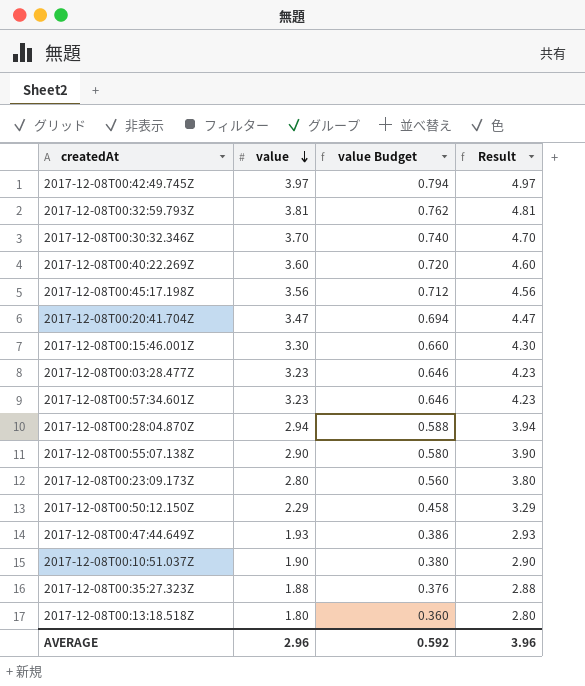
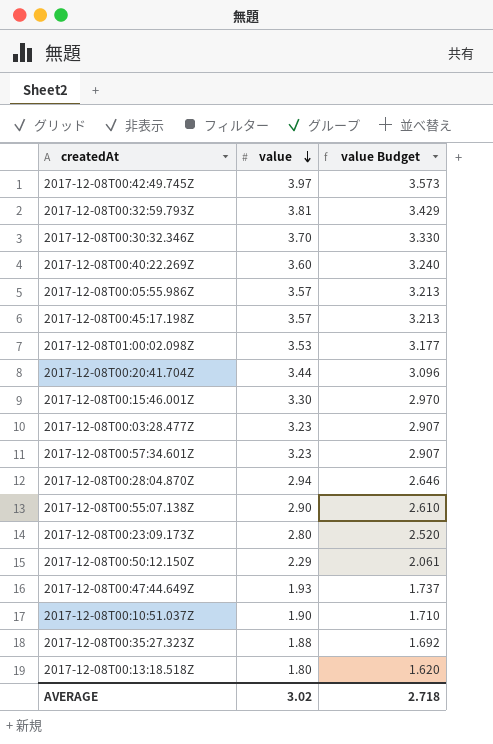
column Result | formula: [value] + 1 -> none
column value Budget | formula: [value] * 0.2 -> [value] * 0.9
row 2017-12-08T00:05:55.986Z: none -> 3.57 | 3.213
2017-12-08T00:45:17.198Z | value: 3.56 -> 3.57
row 2017-12-08T01:00:02.098Z: none -> 3.53 | 3.177
2017-12-08T00:20:41.704Z | value: 3.47 -> 3.44
AVERAGE | value: 2.96 -> 3.02
AVERAGE | value Budget: 0.592 -> 2.718

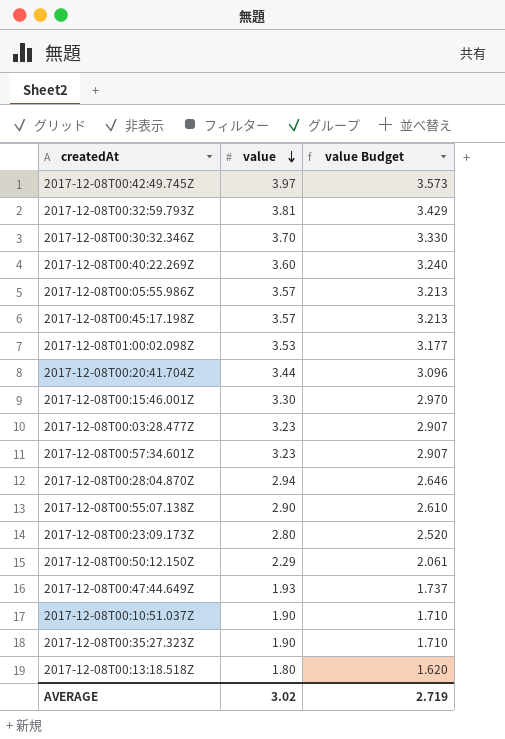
2017-12-08T00:35:27.323Z | value: 1.88 -> 1.90
2017-12-08T00:35:27.323Z | value Budget: 1.692 -> 1.710
AVERAGE | value Budget: 2.718 -> 2.719

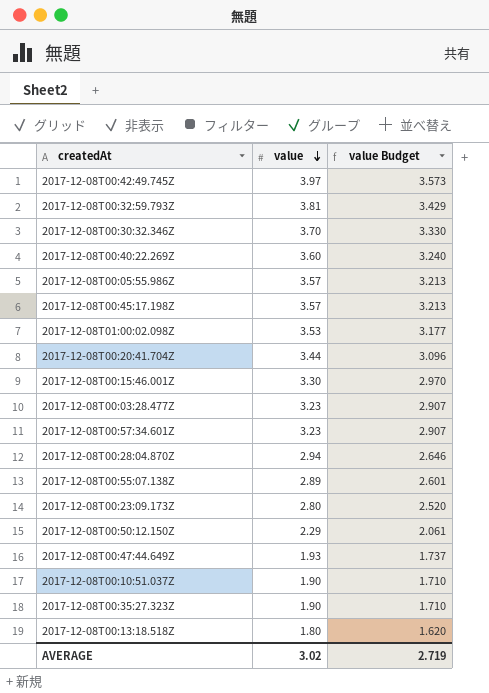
2017-12-08T00:55:07.138Z | value: 2.90 -> 2.89
2017-12-08T00:55:07.138Z | value Budget: 2.610 -> 2.601

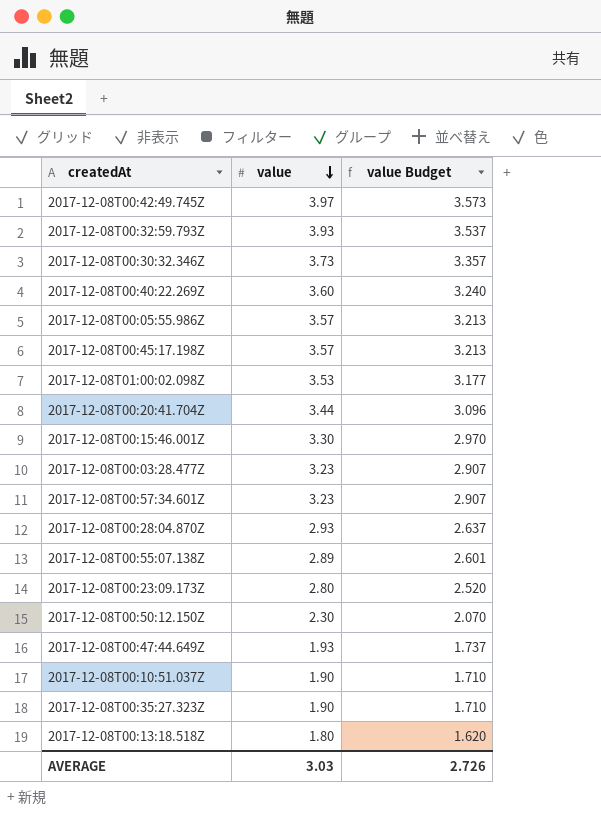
2017-12-08T00:32:59.793Z | value: 3.81 -> 3.93
2017-12-08T00:32:59.793Z | value Budget: 3.429 -> 3.537
2017-12-08T00:30:32.346Z | value: 3.70 -> 3.73
2017-12-08T00:30:32.346Z | value Budget: 3.330 -> 3.357
2017-12-08T00:28:04.870Z | value: 2.94 -> 2.93
2017-12-08T00:28:04.870Z | value Budget: 2.646 -> 2.637
2017-12-08T00:50:12.150Z | value: 2.29 -> 2.30
2017-12-08T00:50:12.150Z | value Budget: 2.061 -> 2.070
AVERAGE | value: 3.02 -> 3.03
AVERAGE | value Budget: 2.719 -> 2.726

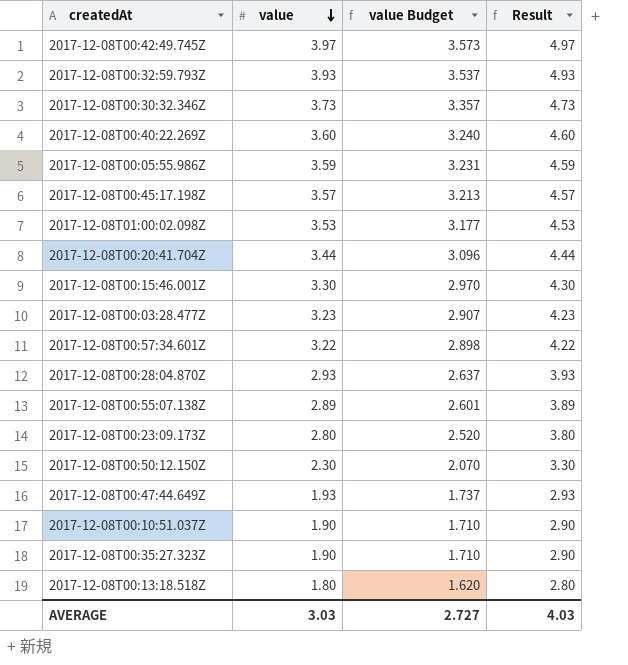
column Result | formula: none -> [value] + 1
2017-12-08T00:05:55.986Z | value: 3.57 -> 3.59
2017-12-08T00:05:55.986Z | value Budget: 3.213 -> 3.231
2017-12-08T00:57:34.601Z | value: 3.23 -> 3.22
2017-12-08T00:57:34.601Z | value Budget: 2.907 -> 2.898
AVERAGE | value Budget: 2.726 -> 2.727

